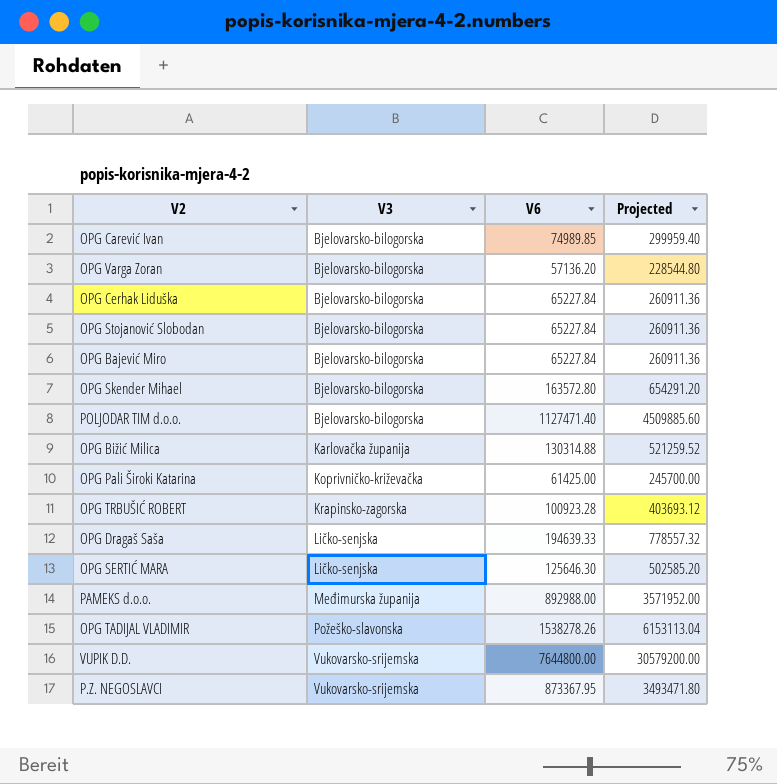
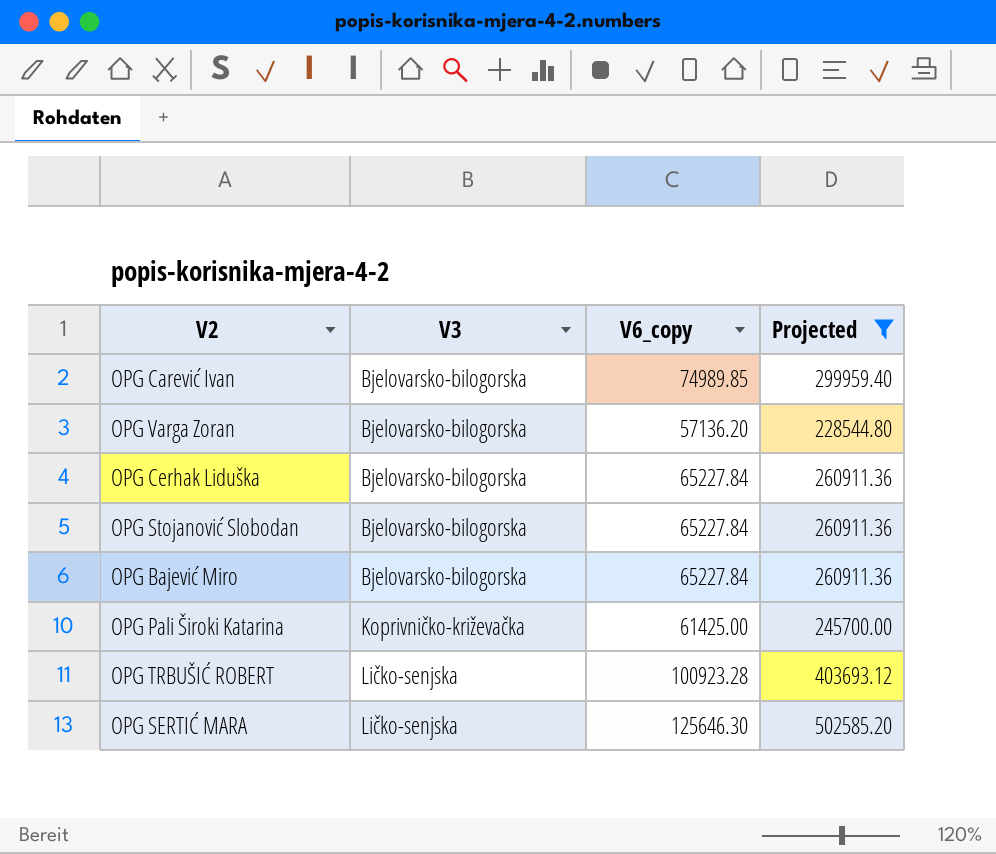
filter: none -> Projected <= 502585.20
column name: V6 -> V6_copy
OPG TRBUŠIĆ ROBERT | V3: Krapinsko-zagorska -> Ličko-senjska

